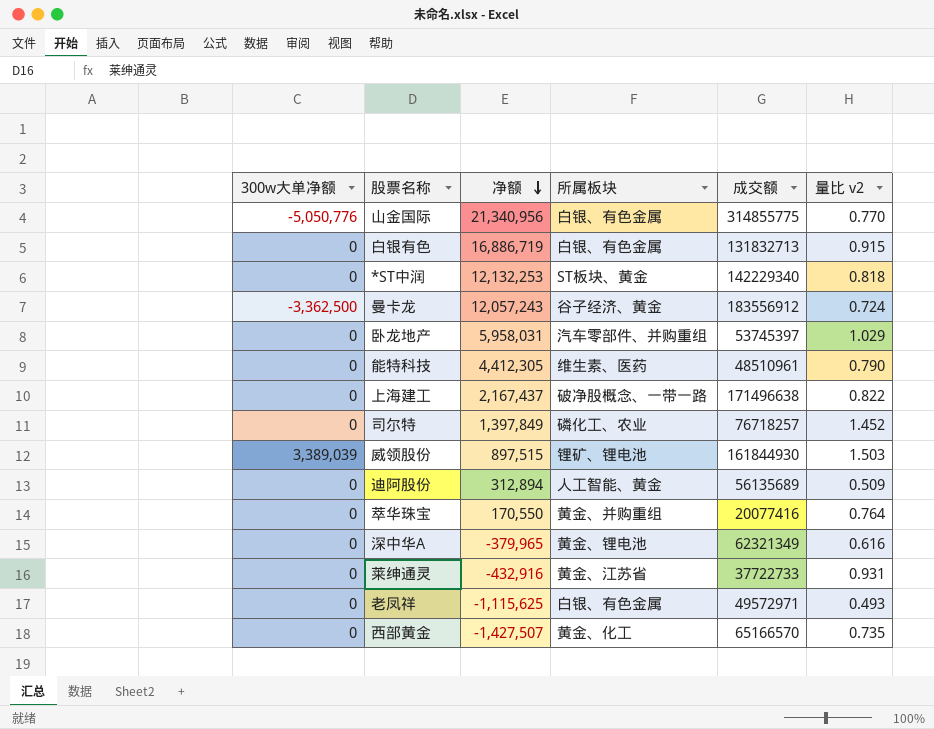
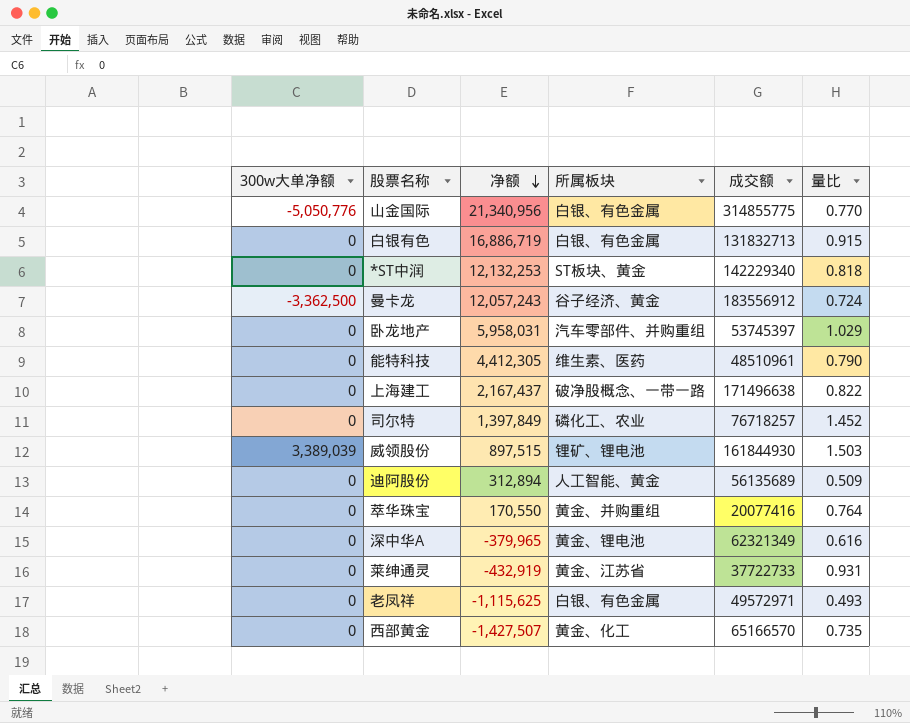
column name: 量比 v2 -> 量比
莱绅通灵 | 净额: -432,916 -> -432,919

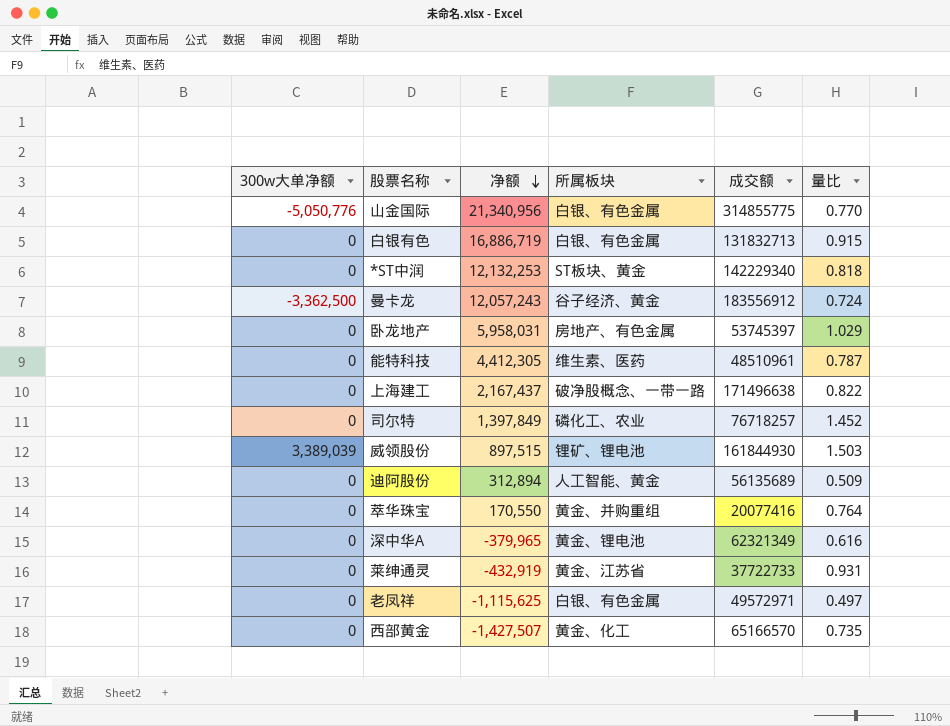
卧龙地产 | 所属板块: 汽车零部件、并购重组 -> 房地产、有色金属
能特科技 | 量比: 0.790 -> 0.787
老凤祥 | 量比: 0.493 -> 0.497

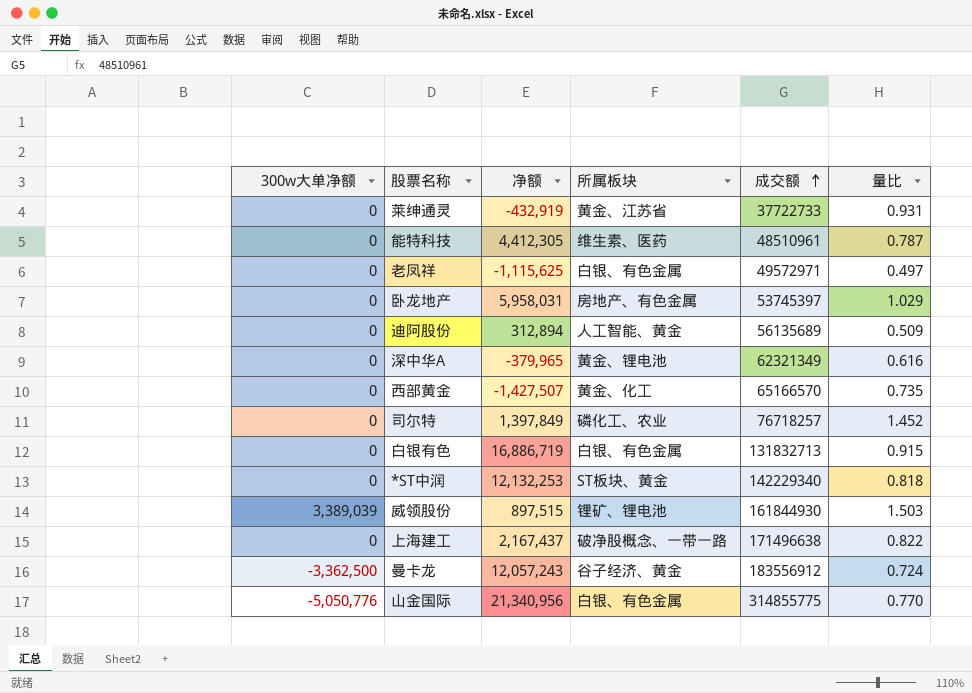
row order: 净额 descending -> 成交额 ascending
row 萃华珠宝: 0 | 170,550 | 黄金、并购重组 | 20077416 | 0.764 -> none

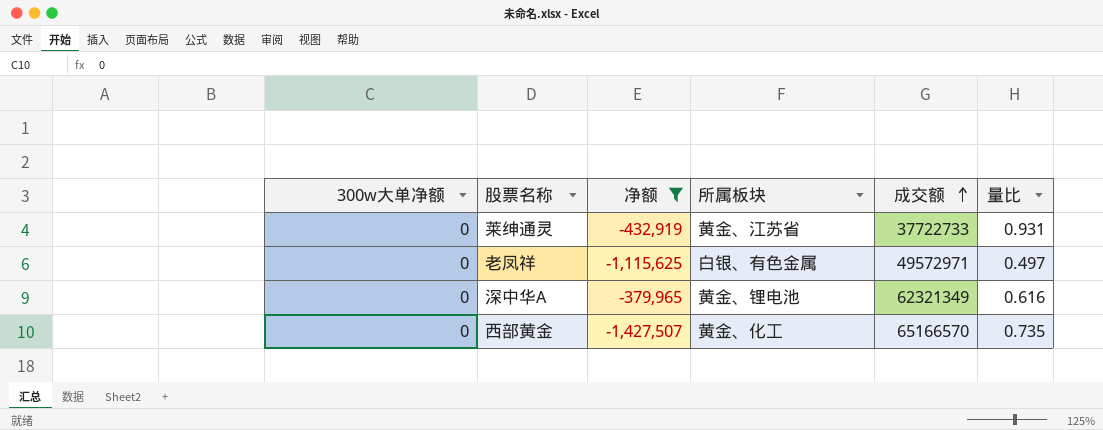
filter: none -> 净额 <= -379,965

